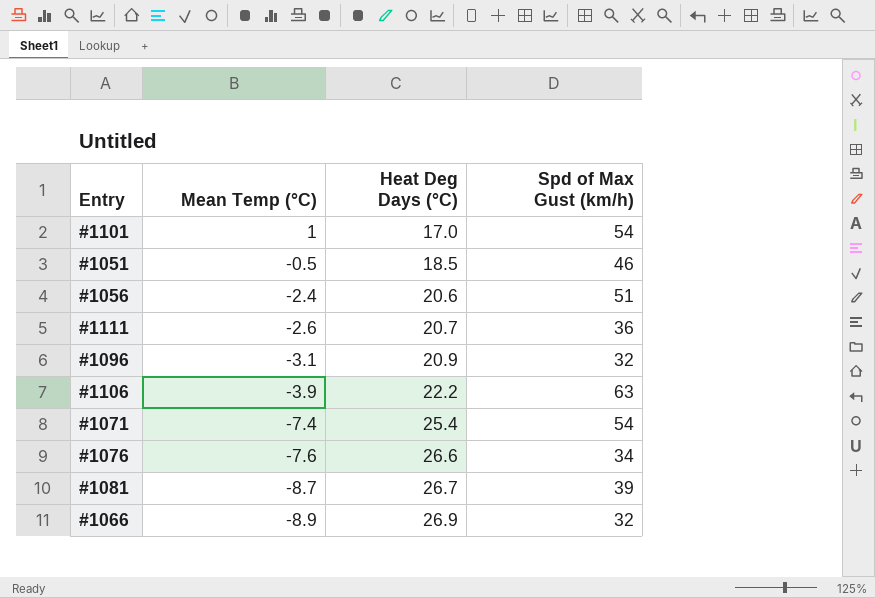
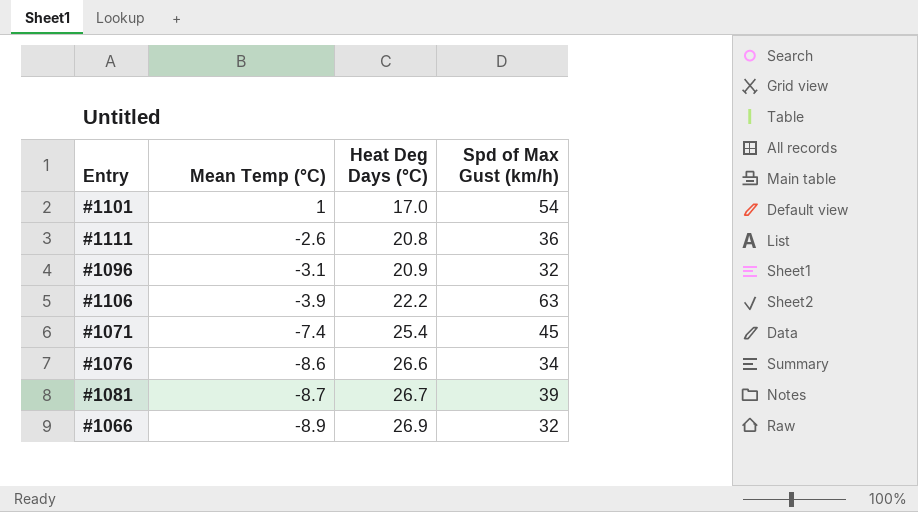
row #1051: -0.5 | 18.5 | 46 -> none
row #1056: -2.4 | 20.6 | 51 -> none
#1111 | Heat Deg Days (°C): 20.7 -> 20.8
#1071 | Spd of Max Gust (km/h): 54 -> 45
#1076 | Mean Temp (°C): -7.6 -> -8.6

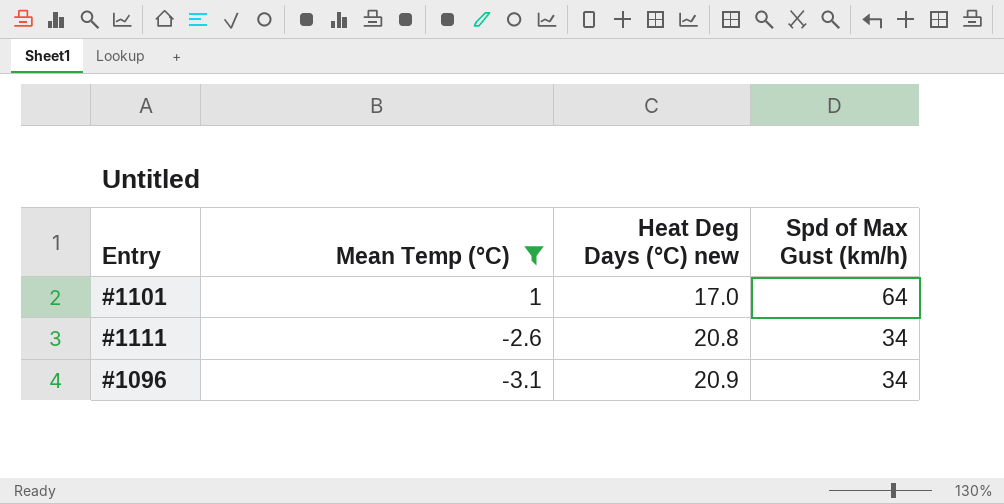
filter: none -> Mean Temp (°C) >= -3.1
column name: Heat Deg Days (°C) -> Heat Deg Days (°C) new
#1101 | Spd of Max Gust (km/h): 54 -> 64
#1111 | Spd of Max Gust (km/h): 36 -> 34
#1096 | Spd of Max Gust (km/h): 32 -> 34

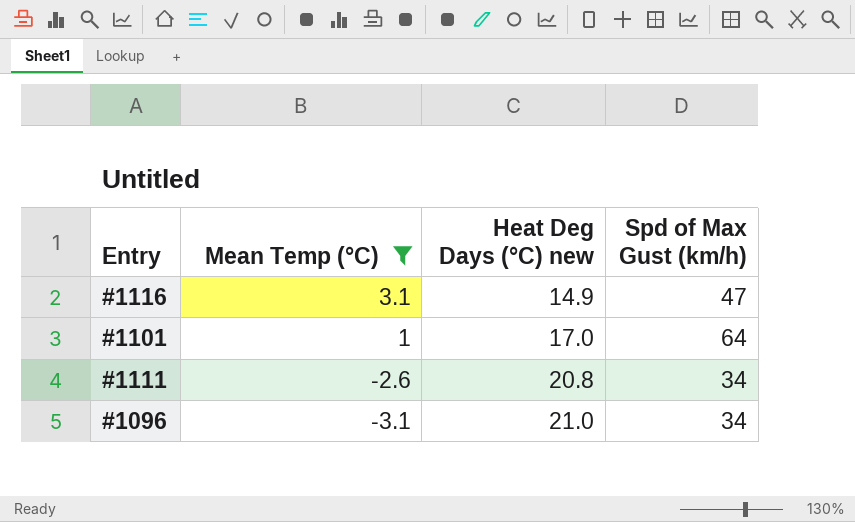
row #1116: none -> 3.1 | 14.9 | 47
#1096 | Heat Deg Days (°C) new: 20.9 -> 21.0

